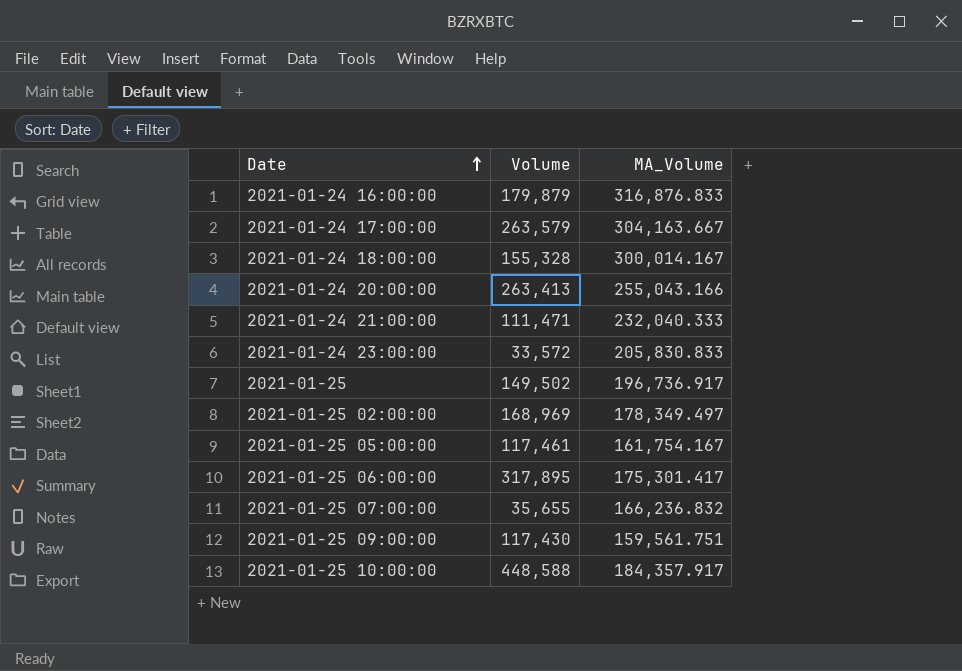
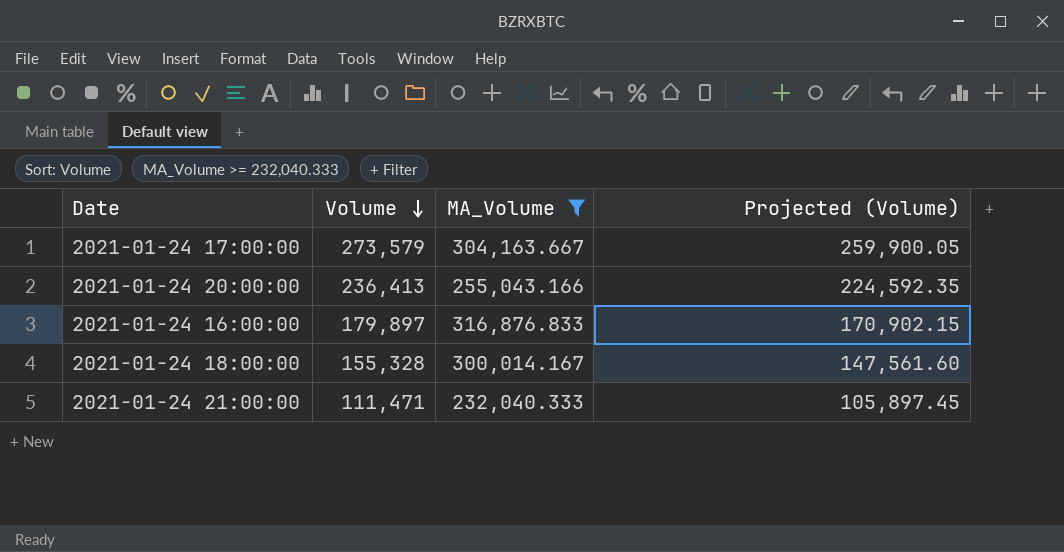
filter: none -> MA_Volume >= 232,040.333
row order: Date ascending -> Volume descending
column Projected (Volume) | formula: none -> [Volume] * 0.95
2021-01-24 17:00:00 | Volume: 263,579 -> 273,579
2021-01-24 20:00:00 | Volume: 263,413 -> 236,413
2021-01-24 16:00:00 | Volume: 179,879 -> 179,897

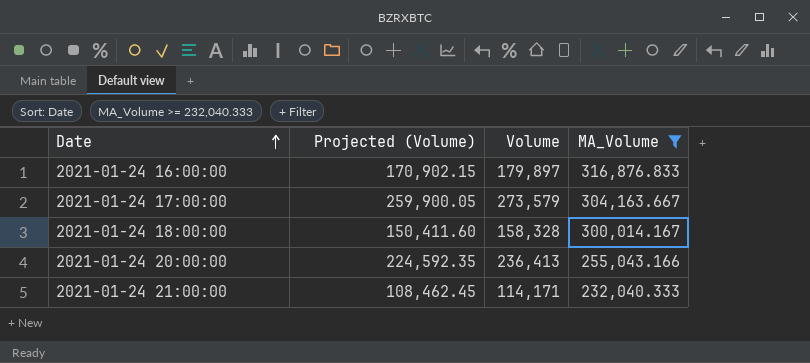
row order: Volume descending -> Date ascending
column Projected (Volume) | position: 4 -> 2
2021-01-24 18:00:00 | Projected (Volume): 147,561.60 -> 150,411.60
2021-01-24 18:00:00 | Volume: 155,328 -> 158,328
2021-01-24 21:00:00 | Projected (Volume): 105,897.45 -> 108,462.45
2021-01-24 21:00:00 | Volume: 111,471 -> 114,171

